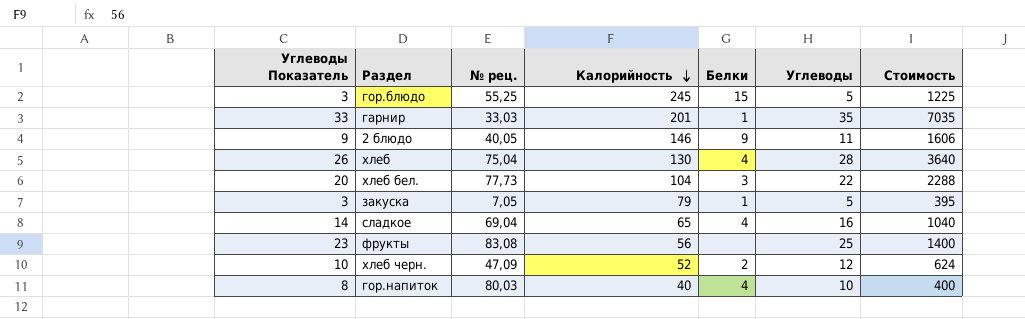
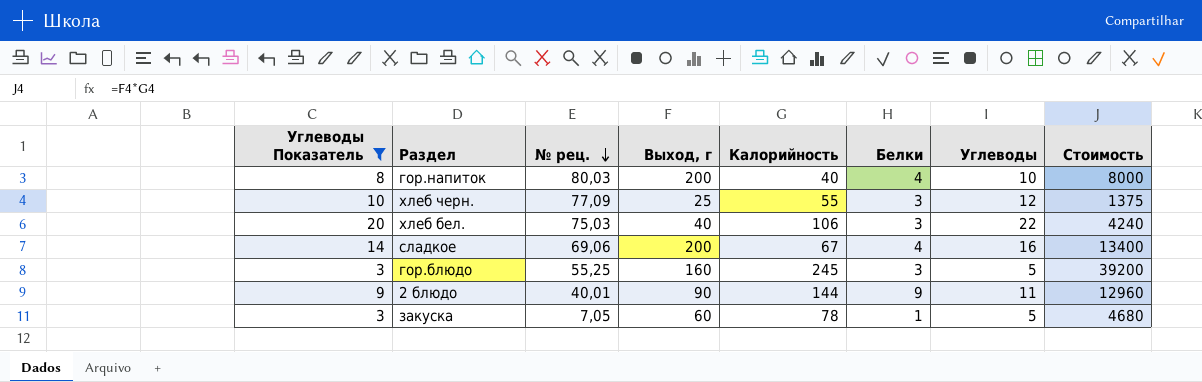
filter: none -> Углеводы Показатель <= 20
row order: Калорийность descending -> № рец. descending
column Выход, г | position: none -> 4
column Стоимость | formula: [Калорийность] * [Углеводы] -> [Выход, г] * [Калорийность]
хлеб черн. | № рец.: 47,09 -> 77,09
хлеб черн. | Калорийность: 52 -> 55
хлеб черн. | Белки: 2 -> 3
хлеб бел. | № рец.: 77,73 -> 75,03
хлеб бел. | Калорийность: 104 -> 106
сладкое | № рец.: 69,04 -> 69,06
сладкое | Калорийность: 65 -> 67
гор.блюдо | Белки: 15 -> 3
2 блюдо | № рец.: 40,05 -> 40,01
2 блюдо | Калорийность: 146 -> 144
закуска | Калорийность: 79 -> 78

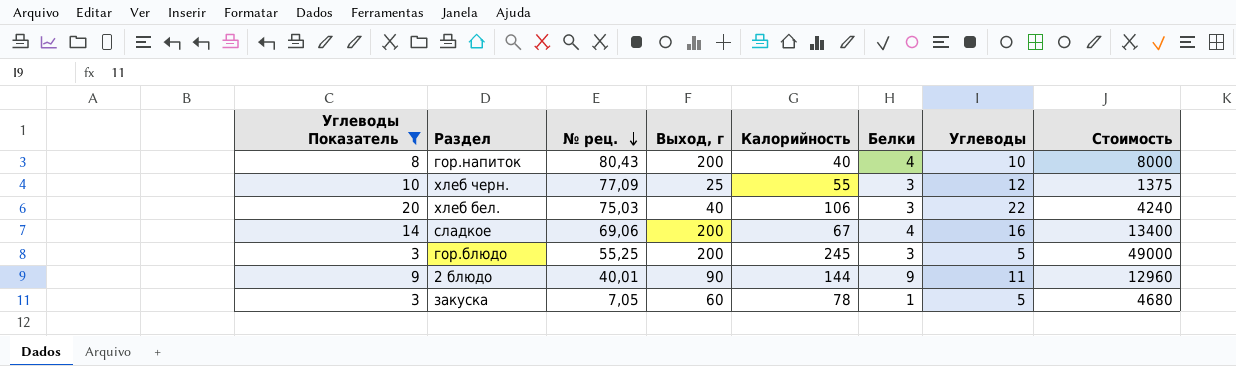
гор.напиток | № рец.: 80,03 -> 80,43
гор.блюдо | Выход, г: 160 -> 200
гор.блюдо | Стоимость: 39200 -> 49000

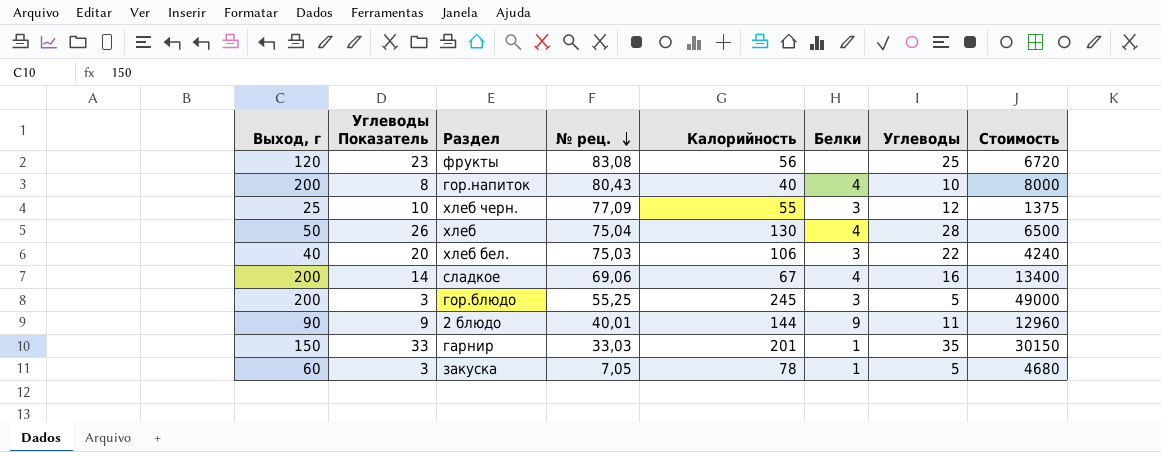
filter: Углеводы Показатель <= 20 -> none
column Выход, г | position: 4 -> 1

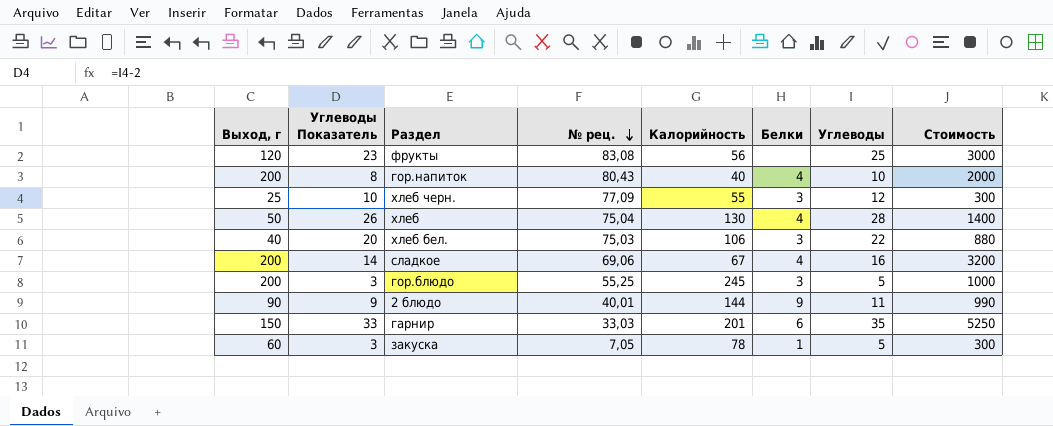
column Стоимость | formula: [Выход, г] * [Калорийность] -> [Выход, г] * [Углеводы]
гарнир | Белки: 1 -> 6

